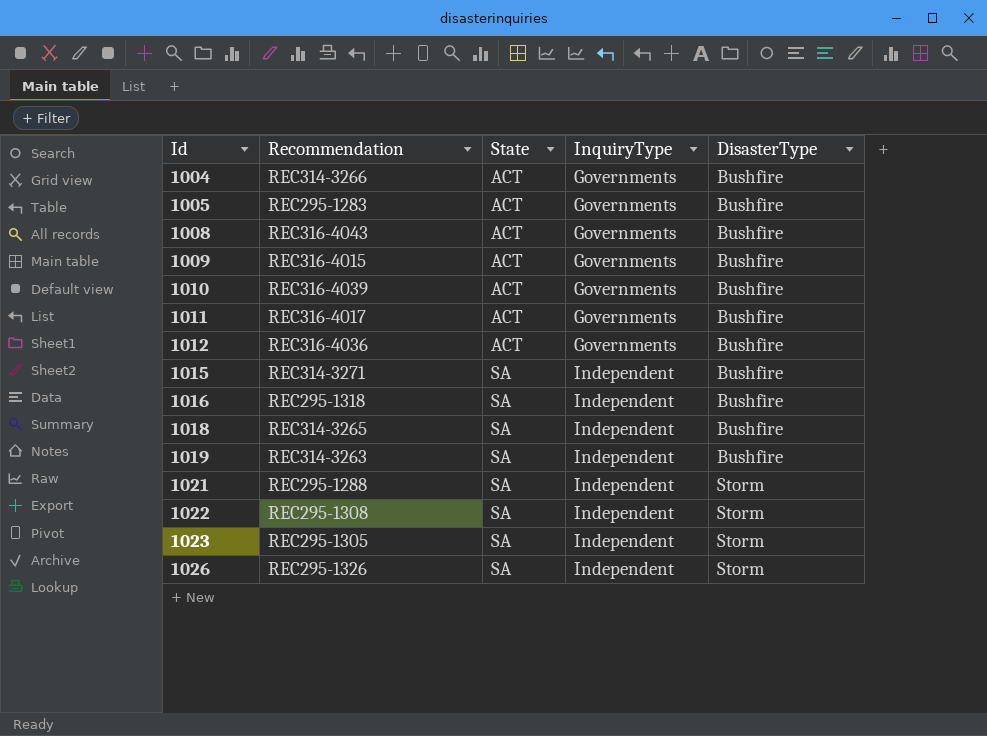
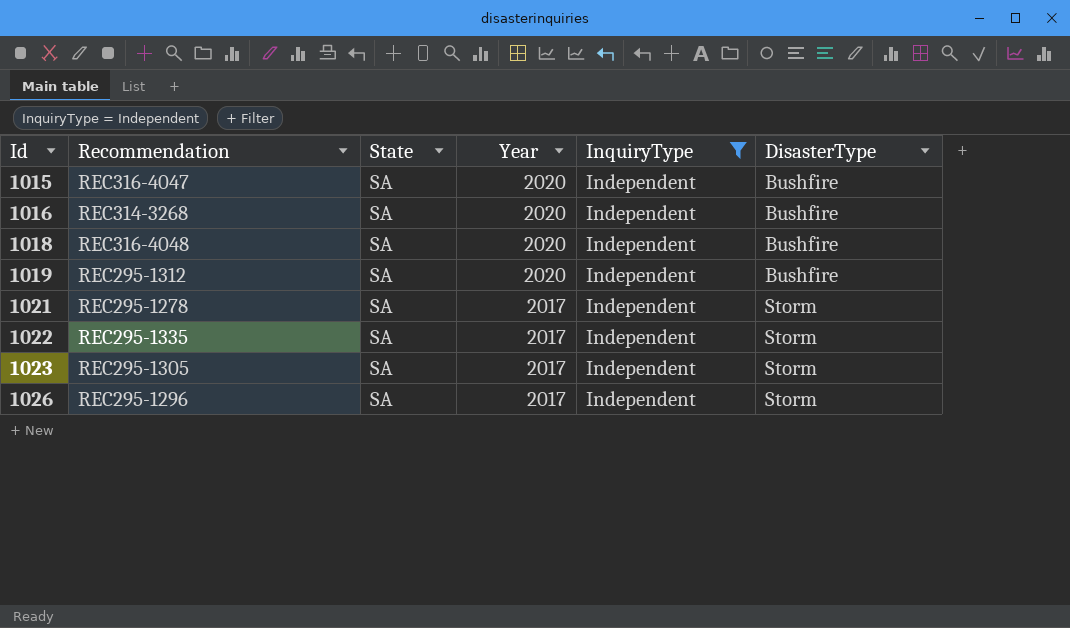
filter: none -> InquiryType = Independent
column Year | position: none -> 4
1015 | Recommendation: REC314-3271 -> REC316-4047
1016 | Recommendation: REC295-1318 -> REC314-3268
1018 | Recommendation: REC314-3265 -> REC316-4048
1019 | Recommendation: REC314-3263 -> REC295-1312
1021 | Recommendation: REC295-1288 -> REC295-1278
1022 | Recommendation: REC295-1308 -> REC295-1335
1026 | Recommendation: REC295-1326 -> REC295-1296

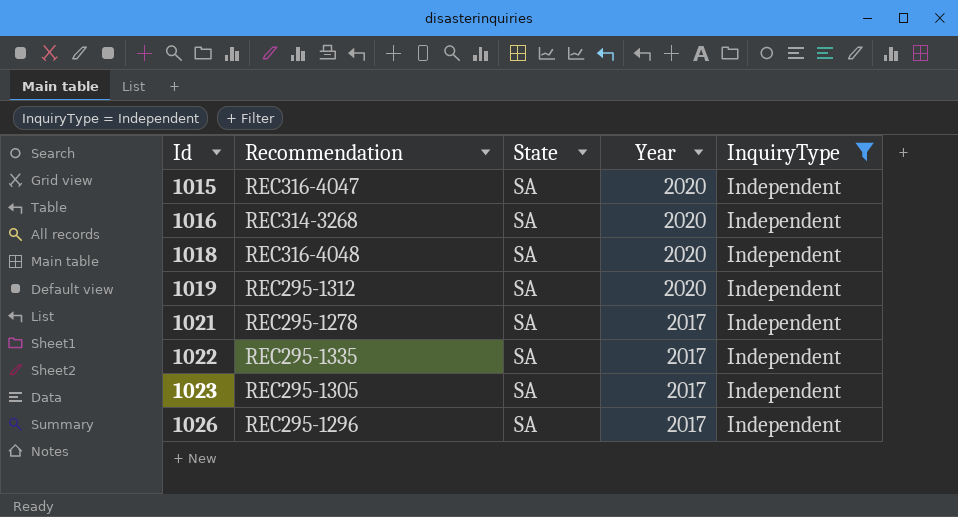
column DisasterType | position: 6 -> none

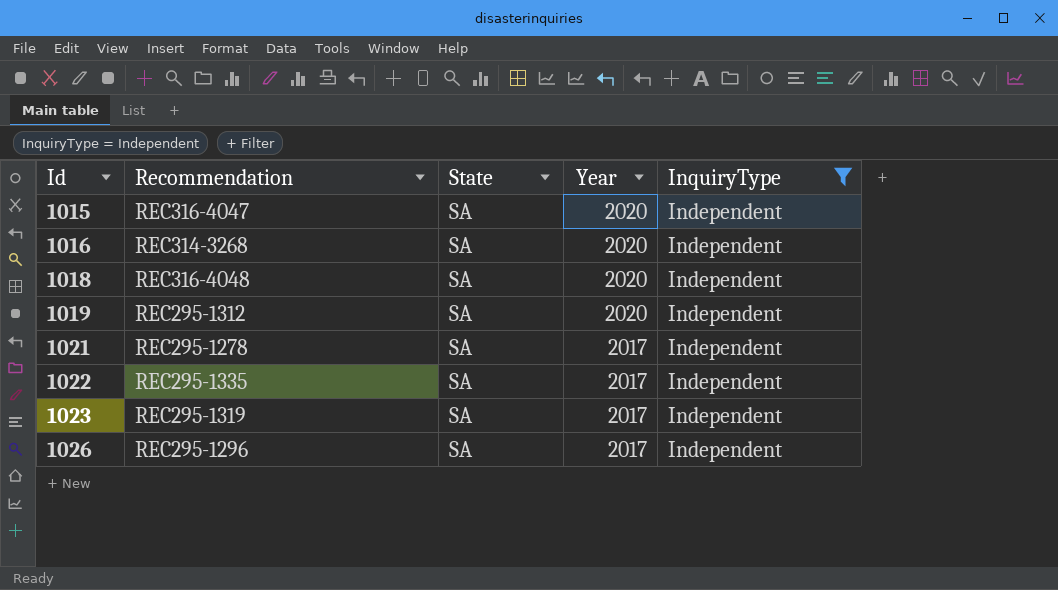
1023 | Recommendation: REC295-1305 -> REC295-1319

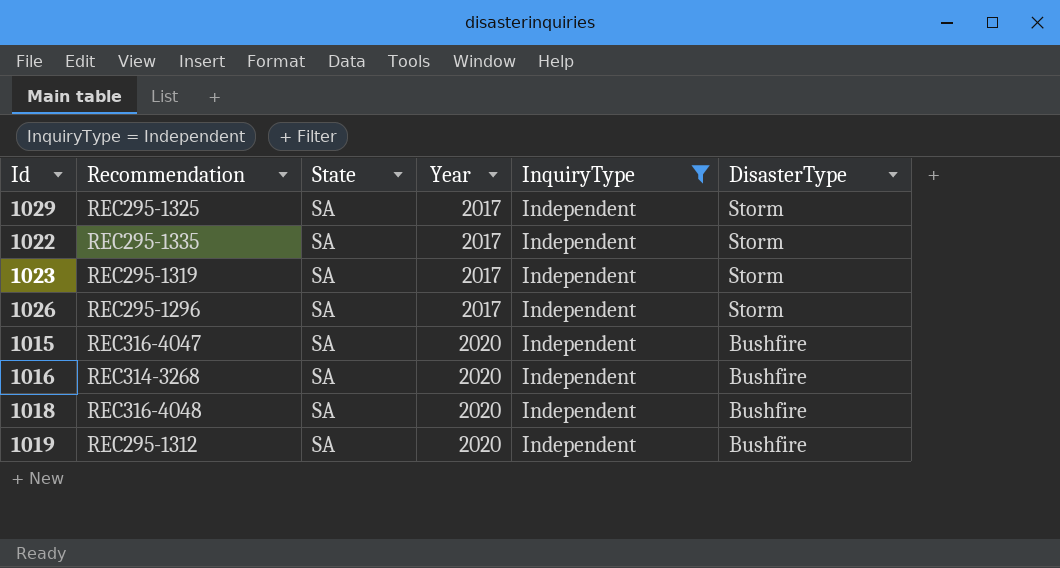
row order: Id ascending -> Year ascending
column DisasterType | position: none -> 6
row 1021: REC295-1278 | SA | 2017 | Independent -> none
row 1029: none -> REC295-1325 | SA | 2017 | Independent | Storm

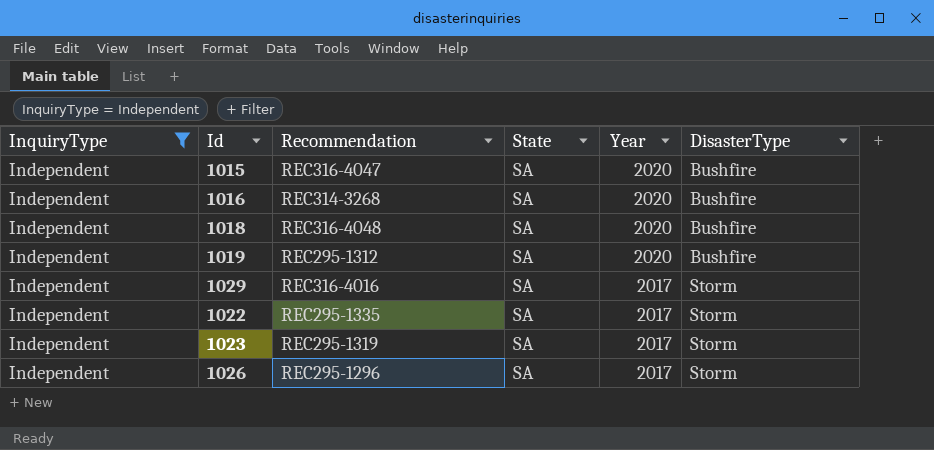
row order: Year ascending -> Year descending
column InquiryType | position: 5 -> 1
1029 | Recommendation: REC295-1325 -> REC316-4016

